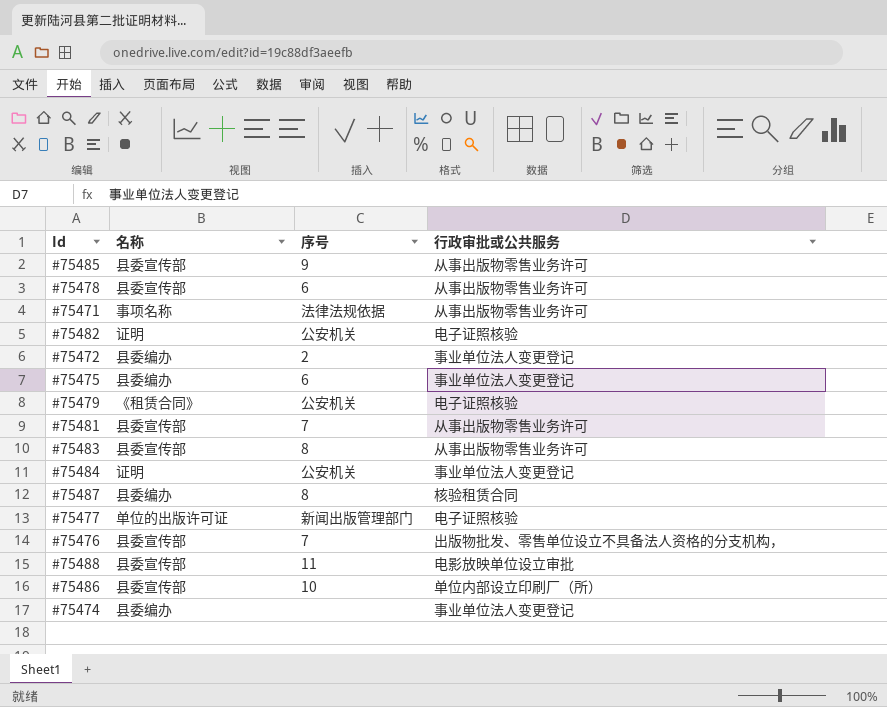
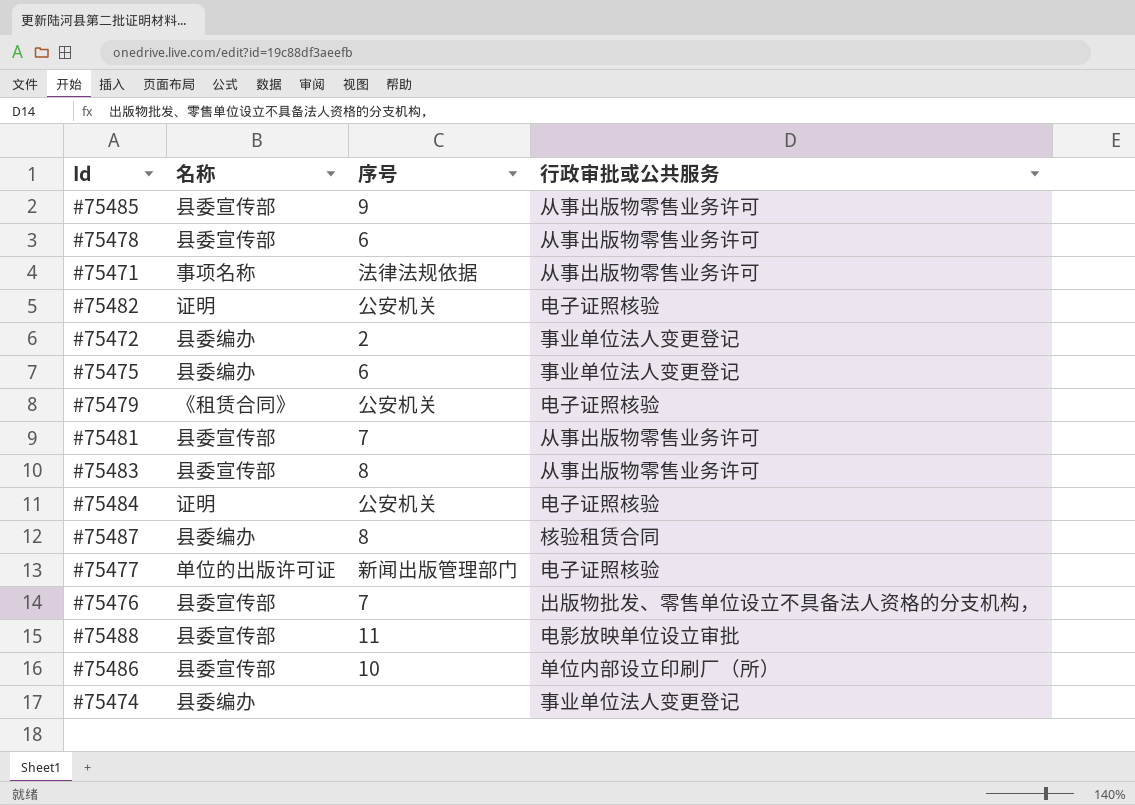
#75484 | 行政审批或公共服务: 事业单位法人变更登记 -> 电子证照核验

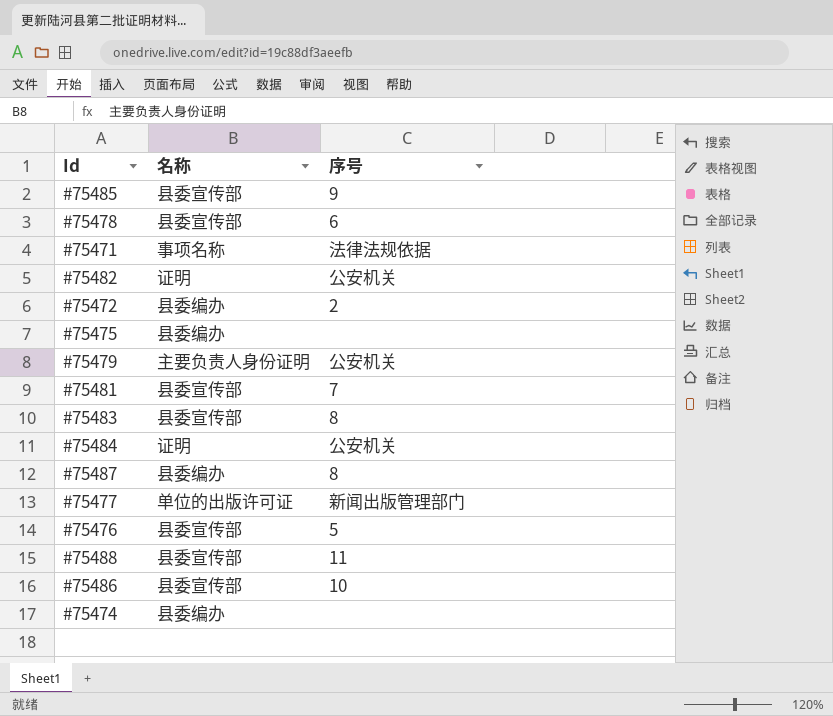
column 行政审批或公共服务 | position: 4 -> none
#75475 | 序号: 6 -> none
#75479 | 名称: 《租赁合同》 -> 主要负责人身份证明
#75476 | 序号: 7 -> 5

